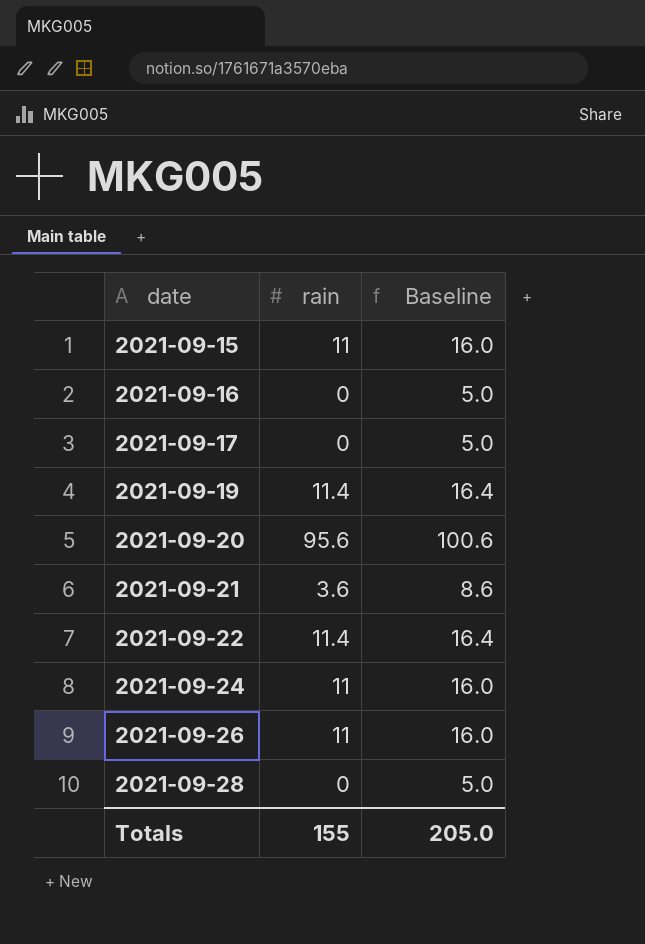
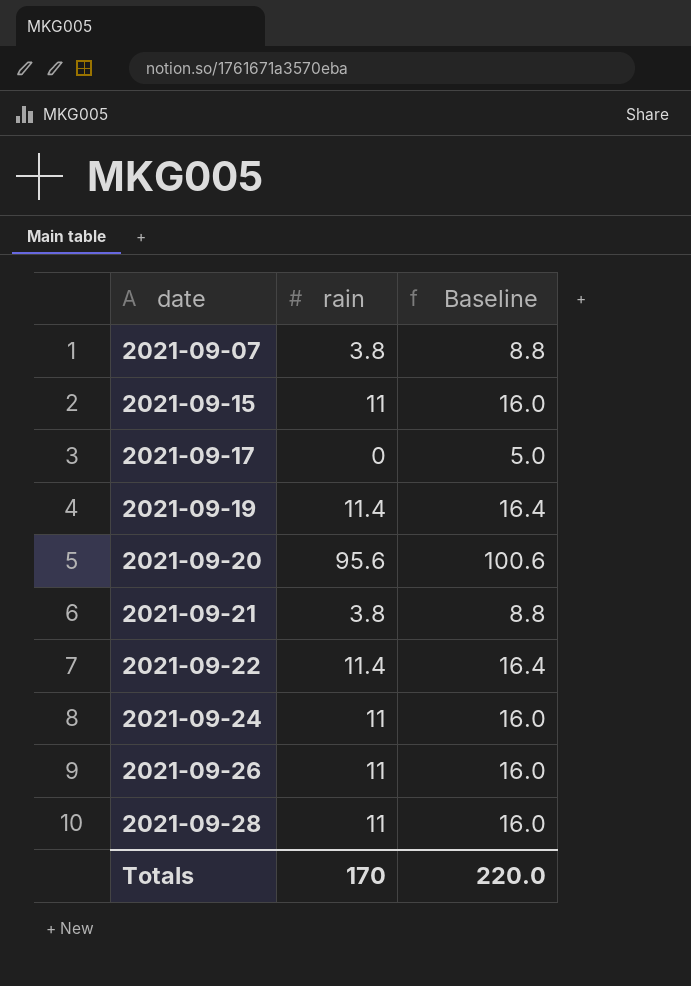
row 2021-09-16: 0 | 5.0 -> none
row 2021-09-07: none -> 3.8 | 8.8
2021-09-21 | rain: 3.6 -> 3.8
2021-09-21 | Baseline: 8.6 -> 8.8
2021-09-28 | rain: 0 -> 11
2021-09-28 | Baseline: 5.0 -> 16.0
Totals | rain: 155 -> 170
Totals | Baseline: 205.0 -> 220.0

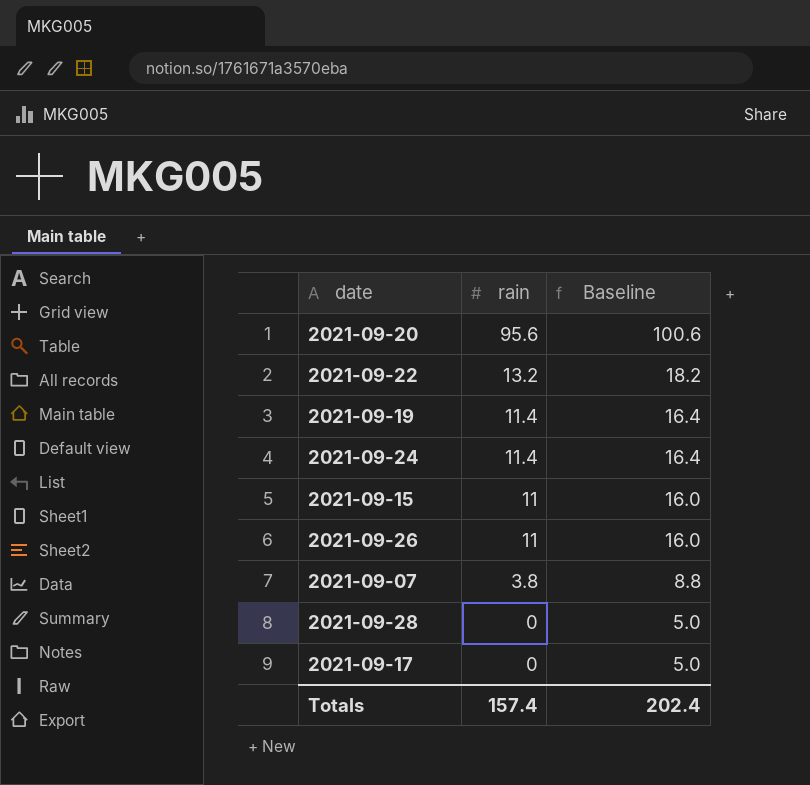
row order: date ascending -> rain descending
row 2021-09-21: 3.8 | 8.8 -> none
2021-09-22 | rain: 11.4 -> 13.2
2021-09-22 | Baseline: 16.4 -> 18.2
2021-09-24 | rain: 11 -> 11.4
2021-09-24 | Baseline: 16.0 -> 16.4
2021-09-28 | rain: 11 -> 0
2021-09-28 | Baseline: 16.0 -> 5.0
Totals | rain: 170 -> 157.4
Totals | Baseline: 220.0 -> 202.4

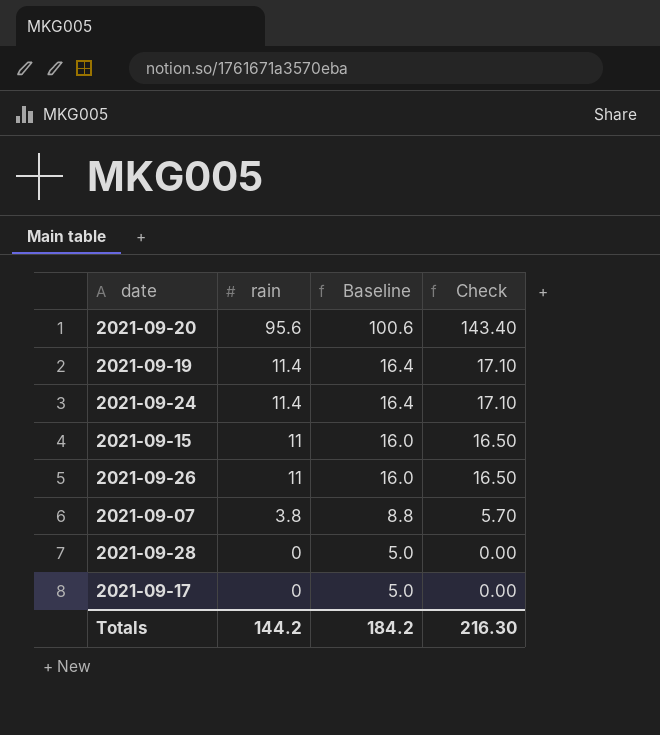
column Check | formula: none -> [rain] * 1.5
row 2021-09-22: 13.2 | 18.2 -> none
Totals | rain: 157.4 -> 144.2
Totals | Baseline: 202.4 -> 184.2

